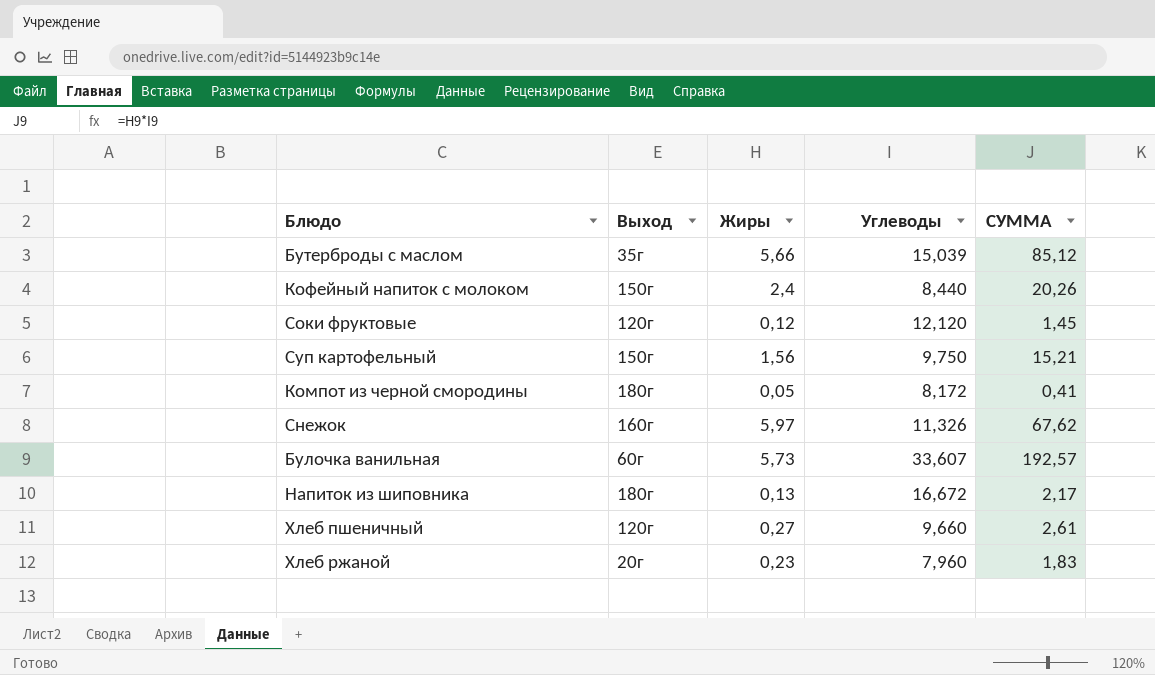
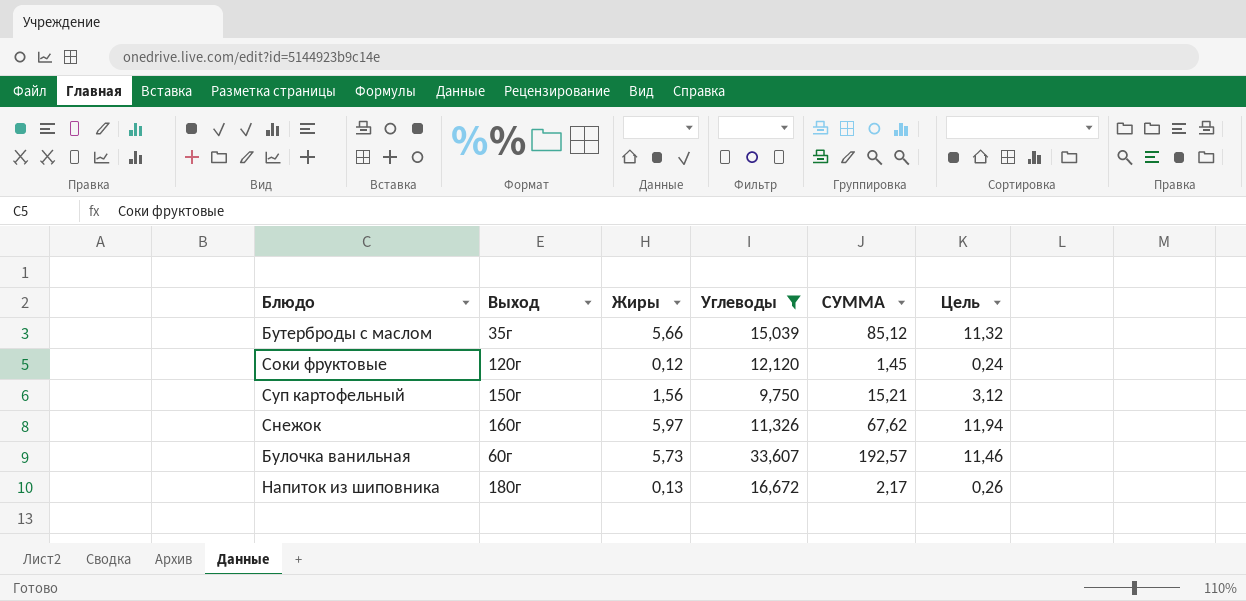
filter: none -> Углеводы >= 9,750
column Цель | formula: none -> [Жиры] * 2

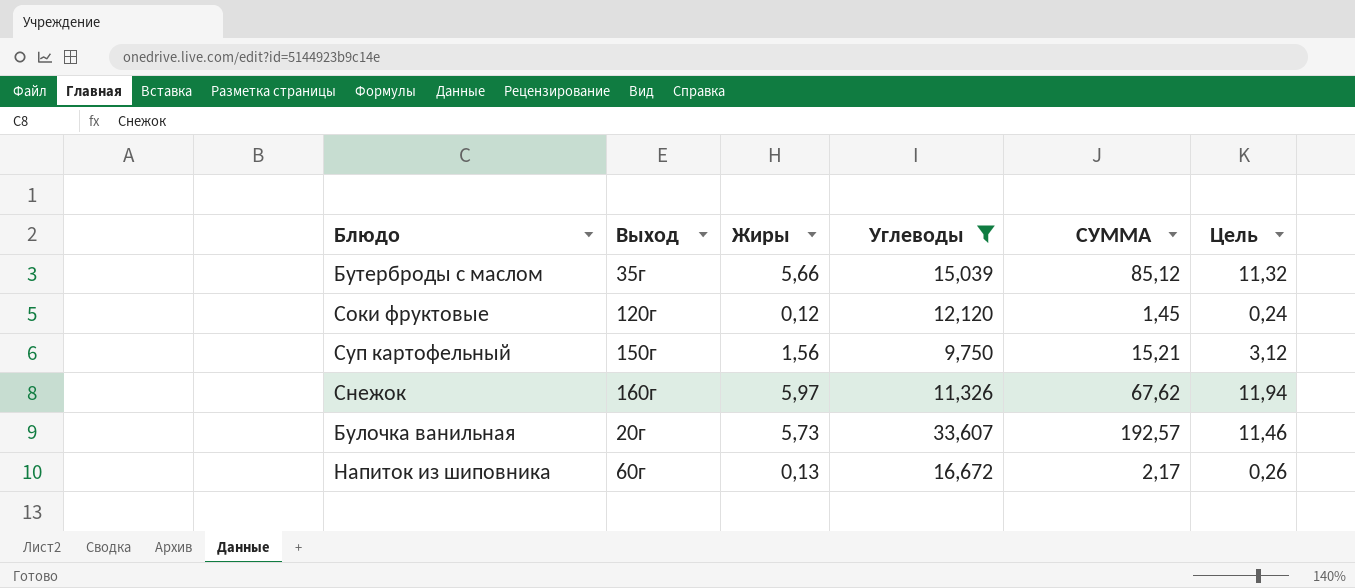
Булочка ванильная | Выход: 60г -> 20г
Напиток из шиповника | Выход: 180г -> 60г

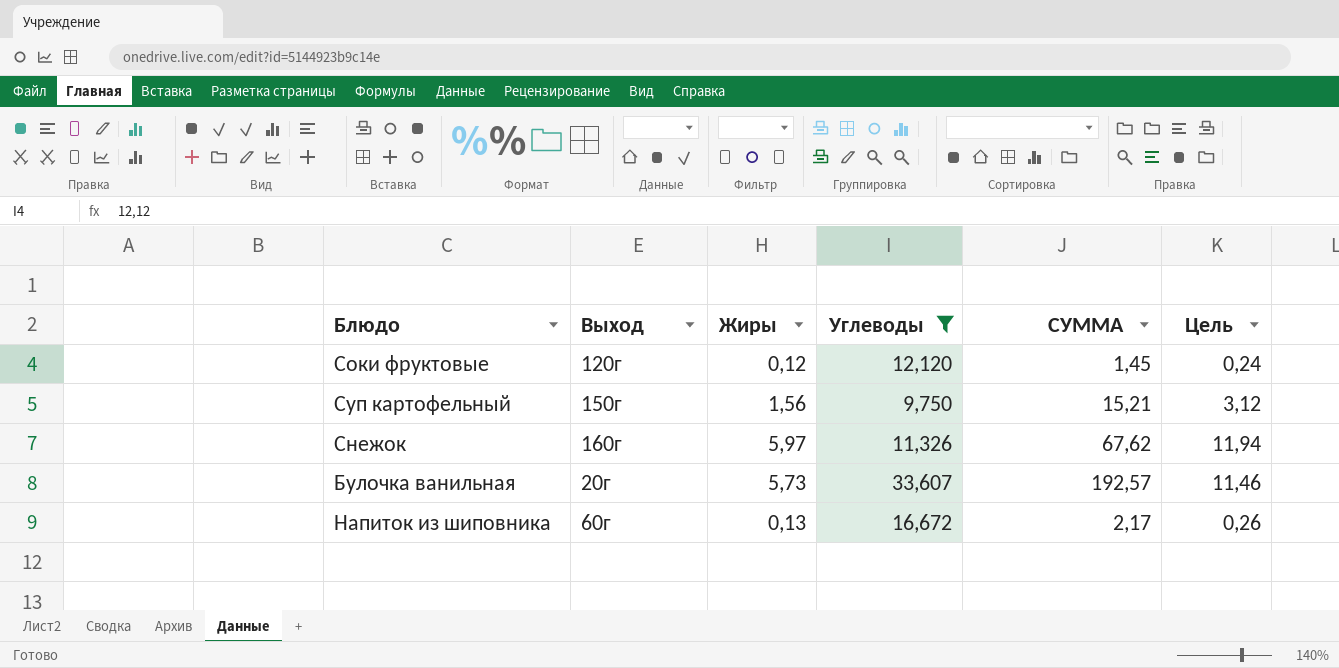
row Бутерброды с маслом: 35г | 5,66 | 15,039 | 85,12 | 11,32 -> none

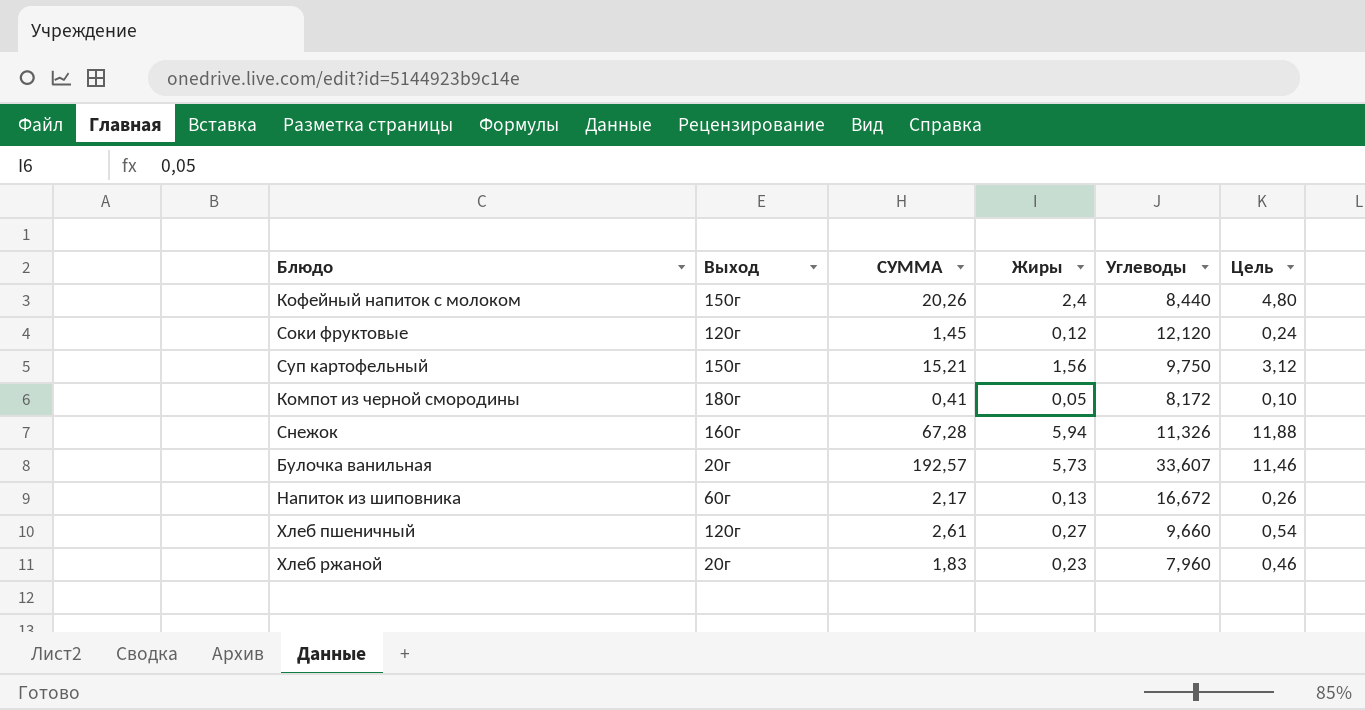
filter: Углеводы >= 9,750 -> none
column СУММА | position: 5 -> 3
Снежок | СУММА: 67,62 -> 67,28
Снежок | Жиры: 5,97 -> 5,94
Снежок | Цель: 11,94 -> 11,88

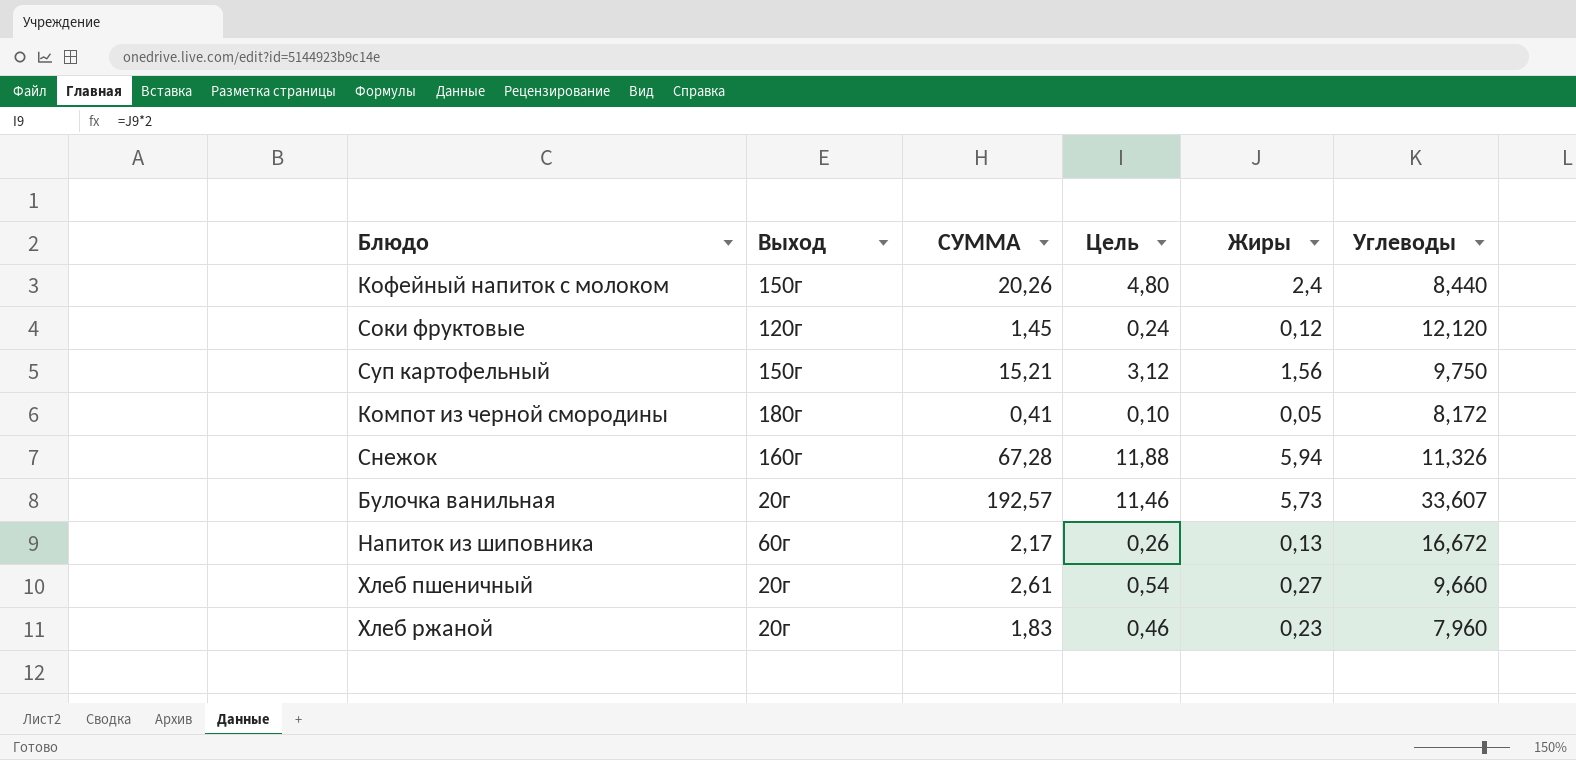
column Цель | position: 6 -> 4
Хлеб пшеничный | Выход: 120г -> 20г

